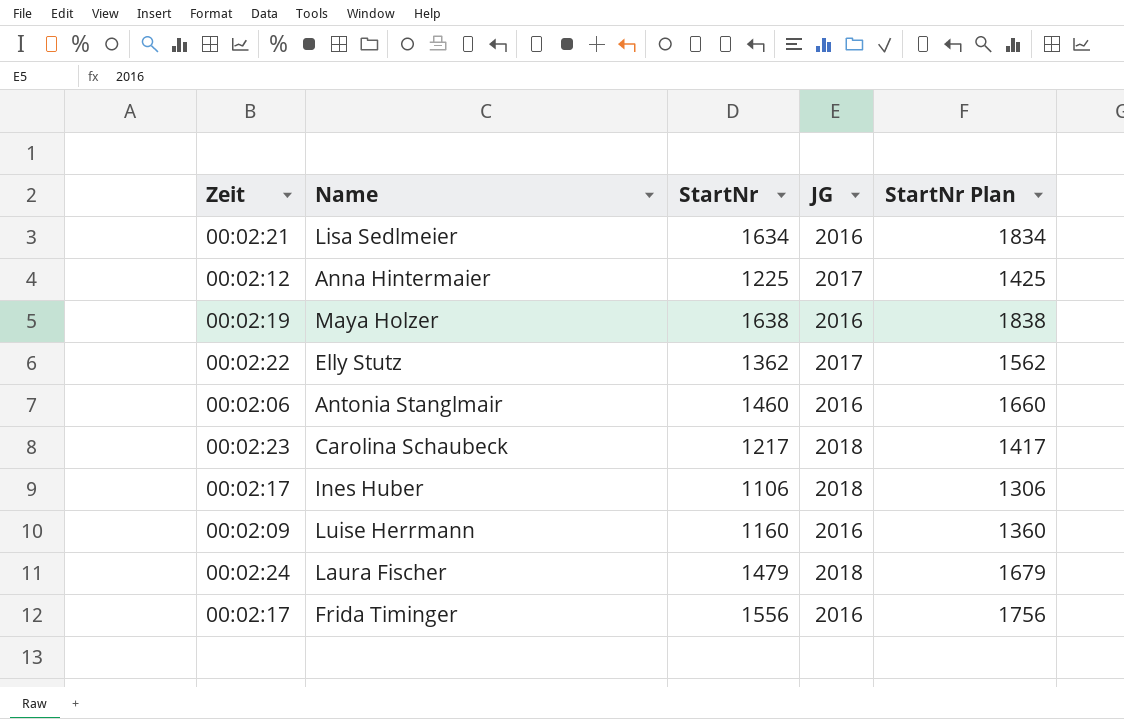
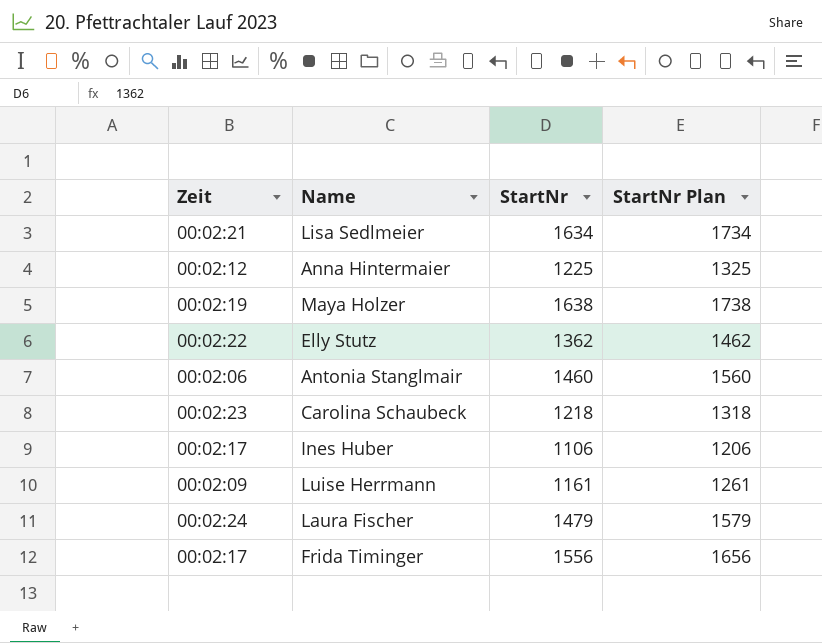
column JG | position: 4 -> none
column StartNr Plan | formula: [StartNr] + 200 -> [StartNr] + 100
Carolina Schaubeck | StartNr: 1217 -> 1218
Luise Herrmann | StartNr: 1160 -> 1161

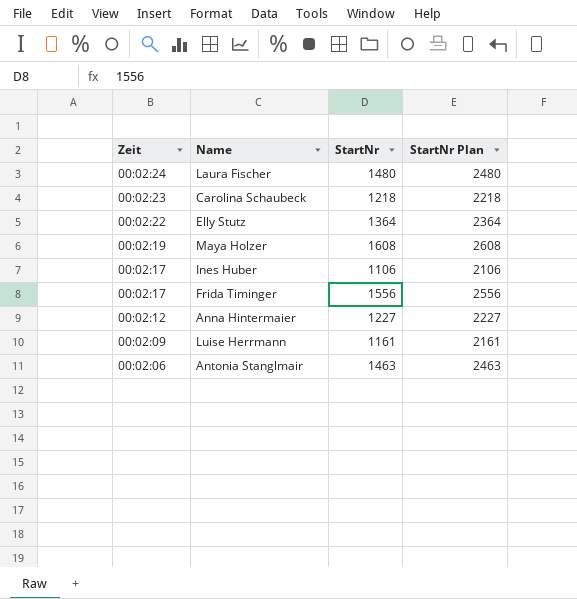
row order: none -> Zeit descending
column StartNr Plan | formula: [StartNr] + 100 -> [StartNr] + 1000
row Lisa Sedlmeier: 00:02:21 | 1634 | 1734 -> none
Laura Fischer | StartNr: 1479 -> 1480
Elly Stutz | StartNr: 1362 -> 1364
Maya Holzer | StartNr: 1638 -> 1608
Anna Hintermaier | StartNr: 1225 -> 1227
Antonia Stanglmair | StartNr: 1460 -> 1463

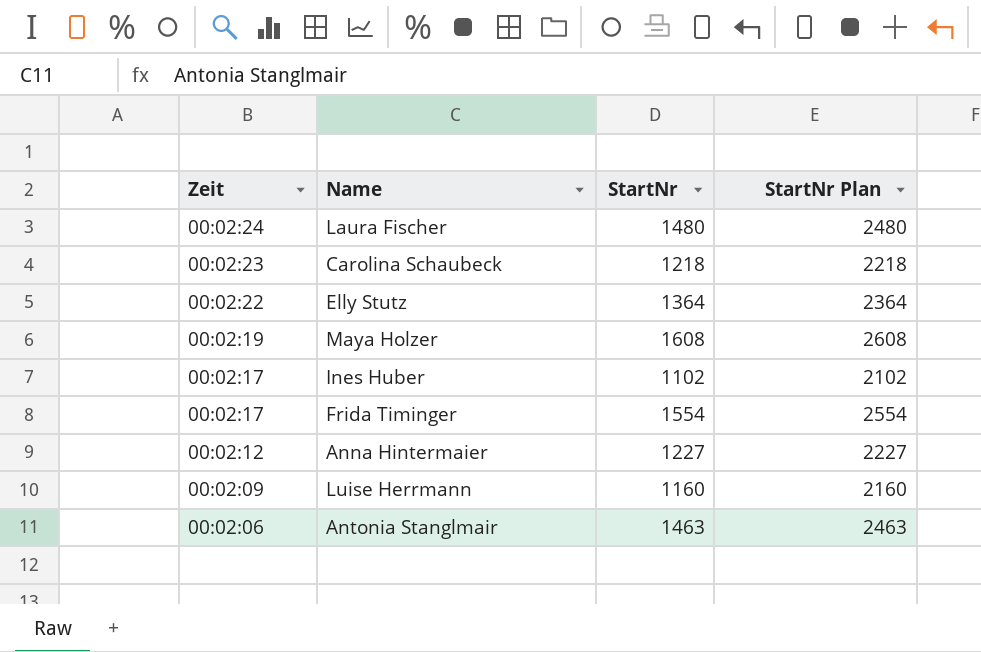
Ines Huber | StartNr: 1106 -> 1102
Ines Huber | StartNr Plan: 2106 -> 2102
Frida Timinger | StartNr: 1556 -> 1554
Frida Timinger | StartNr Plan: 2556 -> 2554
Luise Herrmann | StartNr: 1161 -> 1160
Luise Herrmann | StartNr Plan: 2161 -> 2160

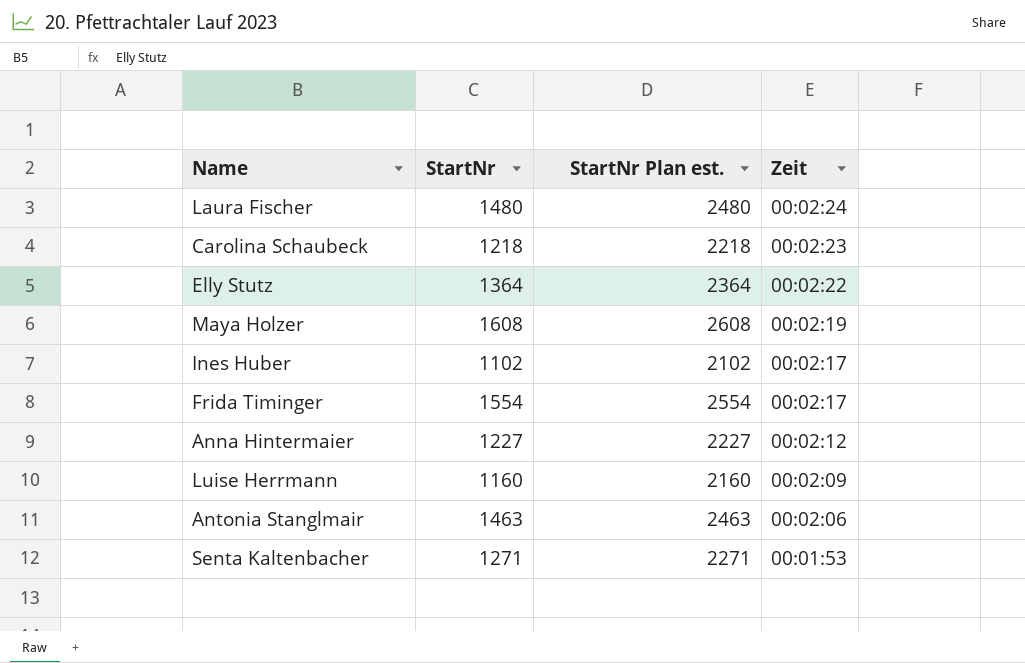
column name: StartNr Plan -> StartNr Plan est.
column Zeit | position: 1 -> 4
row Senta Kaltenbacher: none -> 1271 | 2271 | 00:01:53

